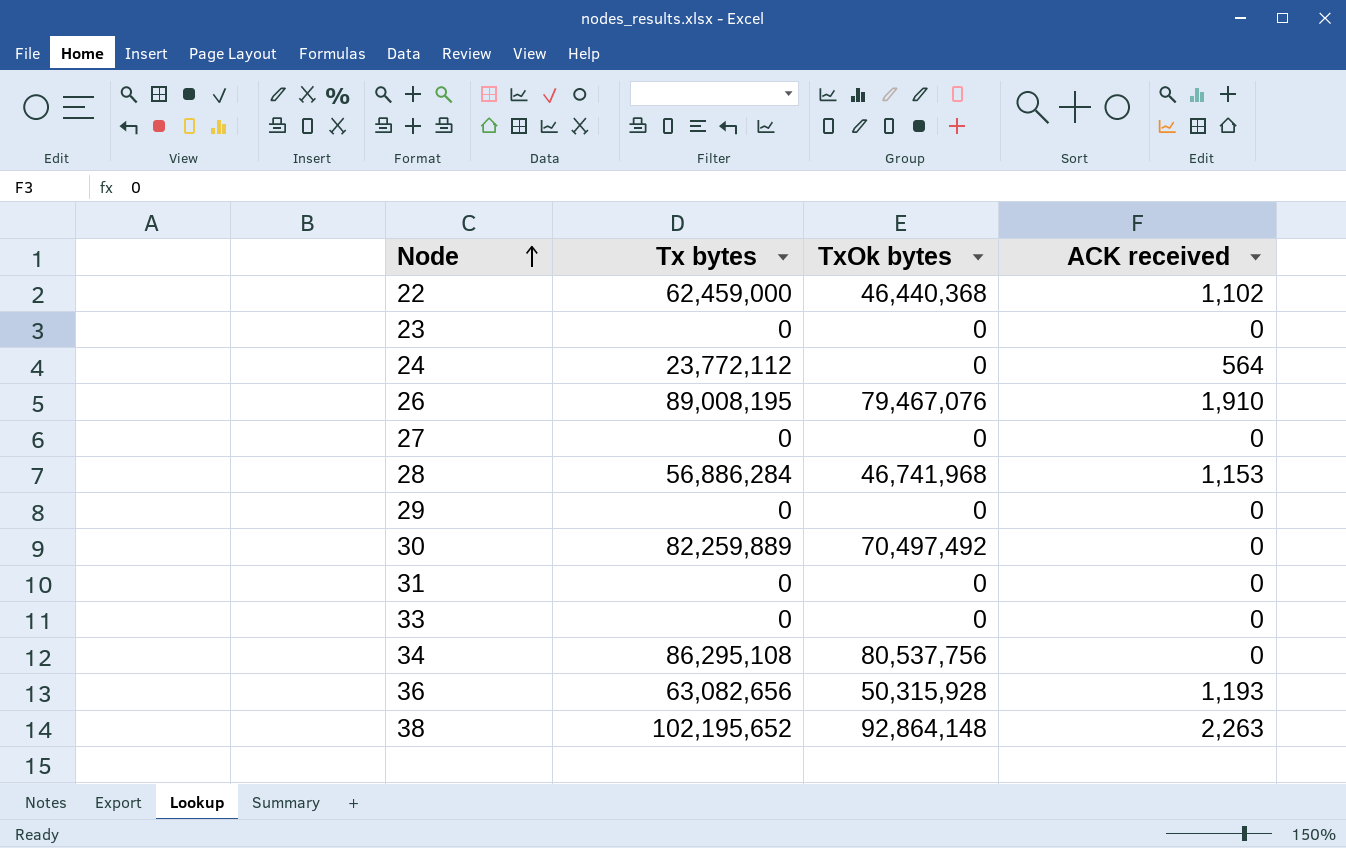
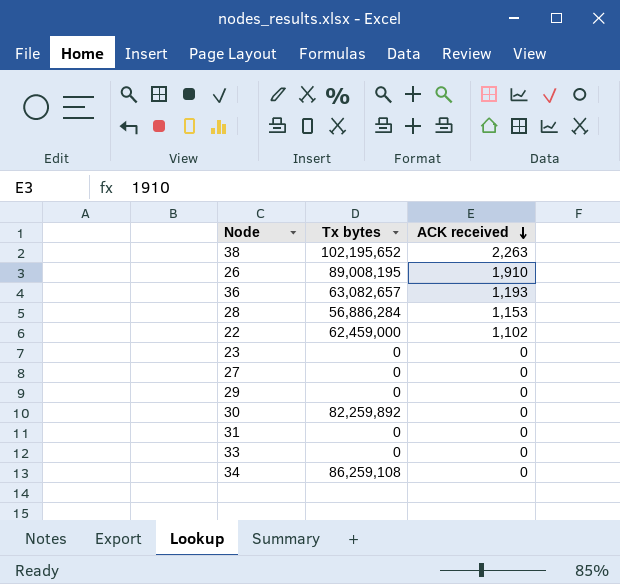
row order: Node ascending -> ACK received descending
column TxOk bytes | position: 3 -> none
row 24: 23,772,112 | 0 | 564 -> none
36 | Tx bytes: 63,082,656 -> 63,082,657
30 | Tx bytes: 82,259,889 -> 82,259,892
34 | Tx bytes: 86,295,108 -> 86,259,108

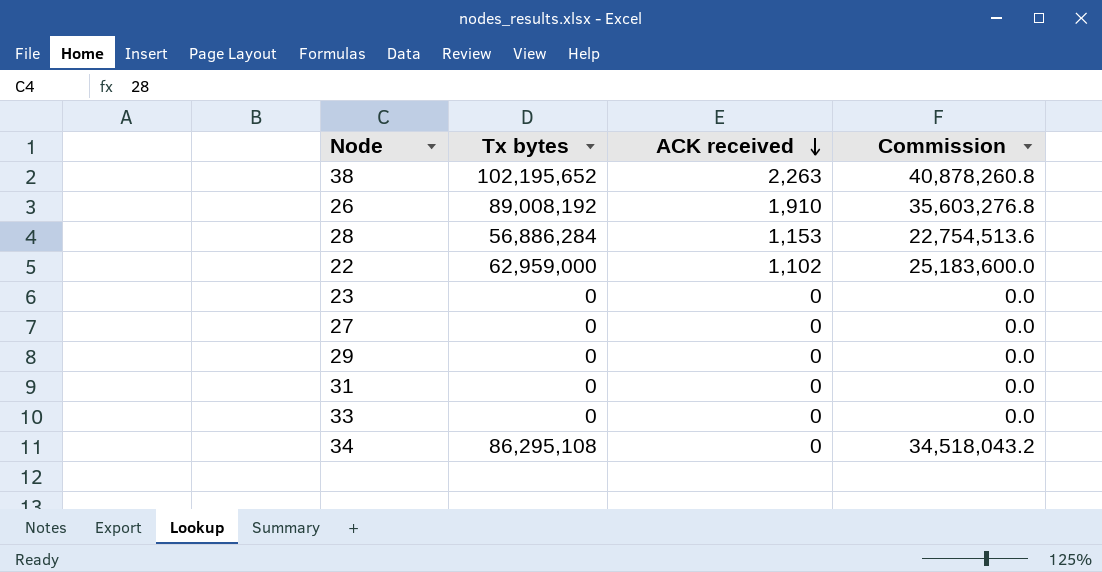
column Commission | formula: none -> [Tx bytes] * 0.4
row 36: 63,082,657 | 1,193 -> none
row 30: 82,259,892 | 0 -> none
26 | Tx bytes: 89,008,195 -> 89,008,192
22 | Tx bytes: 62,459,000 -> 62,959,000
34 | Tx bytes: 86,259,108 -> 86,295,108

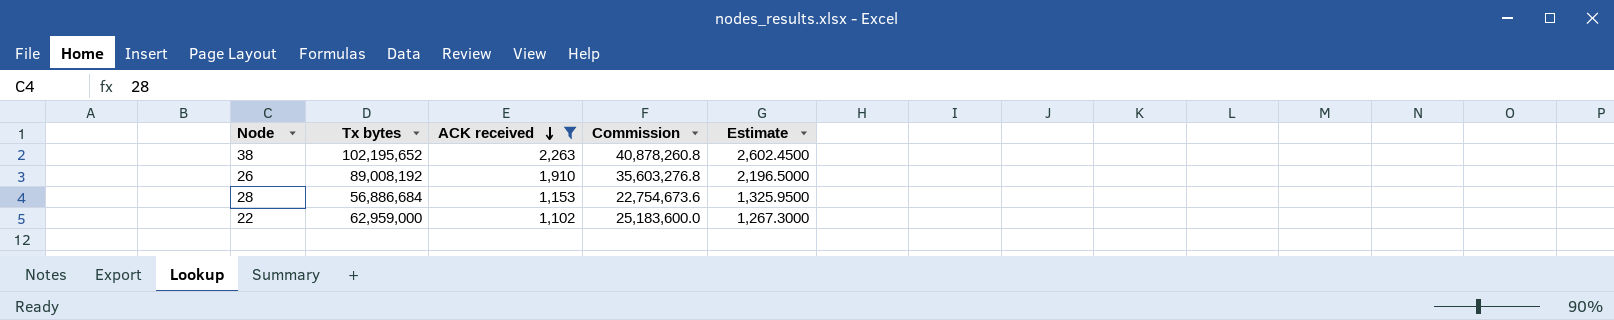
filter: none -> ACK received != 0
column Estimate | formula: none -> [ACK received] * 1.15
28 | Tx bytes: 56,886,284 -> 56,886,684
28 | Commission: 22,754,513.6 -> 22,754,673.6

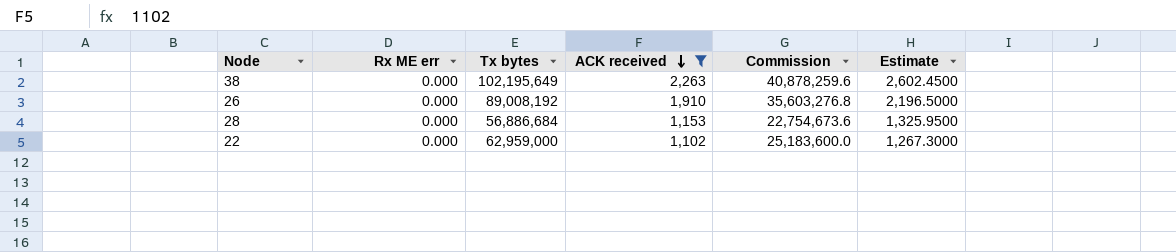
column Rx ME err | position: none -> 2
38 | Tx bytes: 102,195,652 -> 102,195,649
38 | Commission: 40,878,260.8 -> 40,878,259.6

